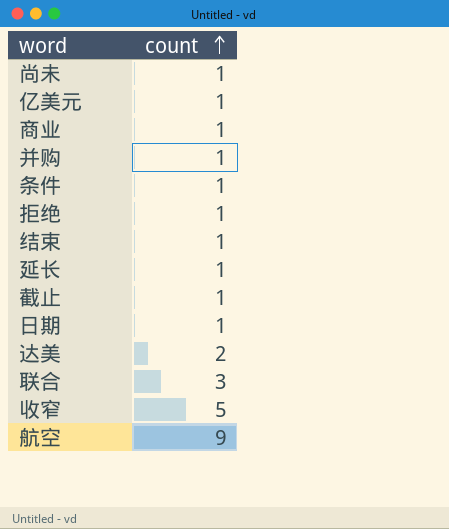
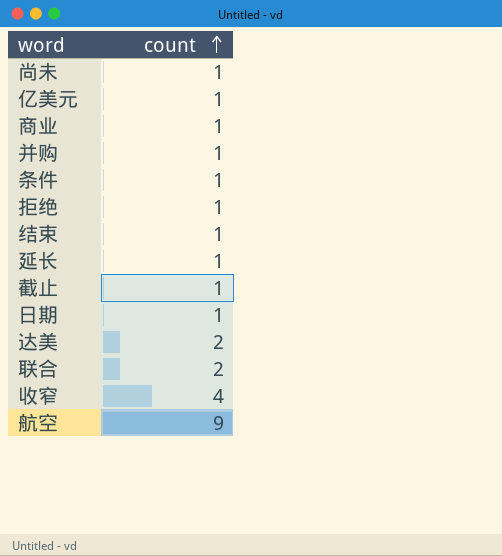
联合 | count: 3 -> 2
收窄 | count: 5 -> 4

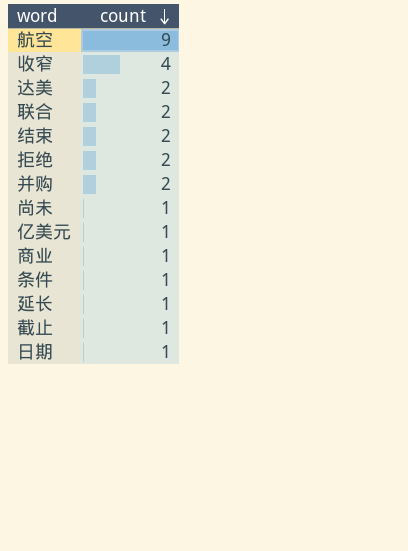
row order: count ascending -> count descending
结束 | count: 1 -> 2
拒绝 | count: 1 -> 2
并购 | count: 1 -> 2

